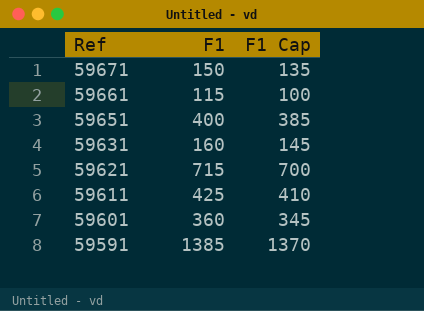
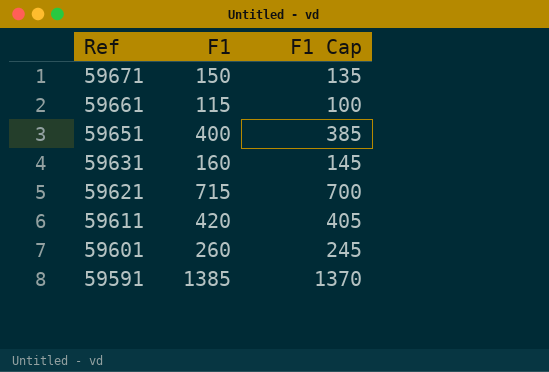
59611 | F1: 425 -> 420
59611 | F1 Cap: 410 -> 405
59601 | F1: 360 -> 260
59601 | F1 Cap: 345 -> 245

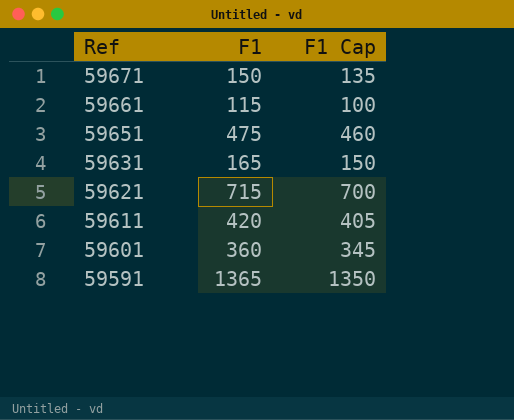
59651 | F1: 400 -> 475
59651 | F1 Cap: 385 -> 460
59631 | F1: 160 -> 165
59631 | F1 Cap: 145 -> 150
59601 | F1: 260 -> 360
59601 | F1 Cap: 245 -> 345
59591 | F1: 1385 -> 1365
59591 | F1 Cap: 1370 -> 1350

